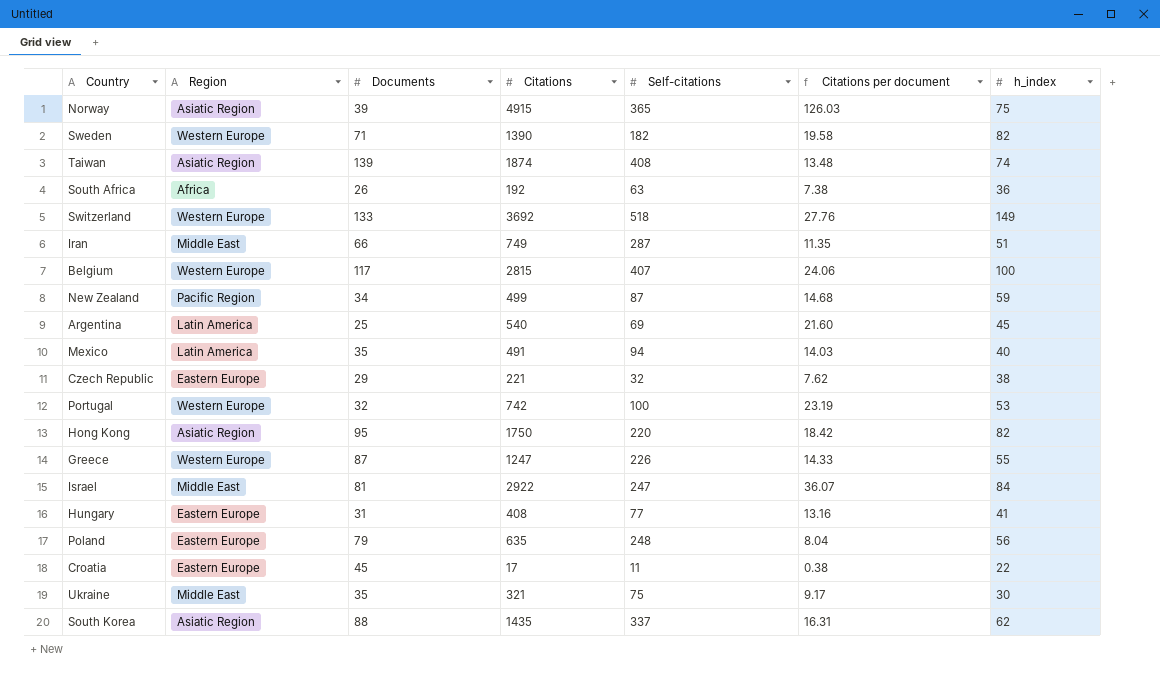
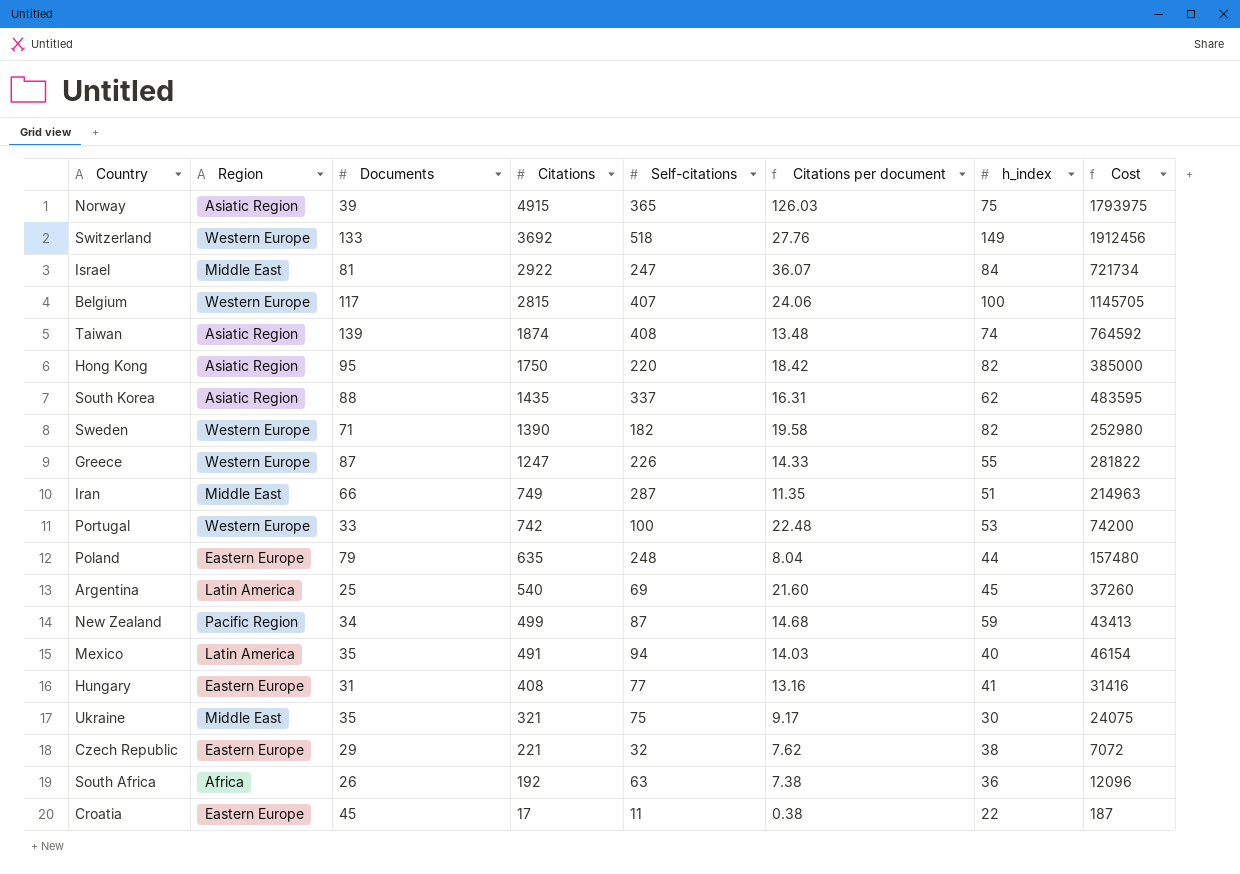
row order: none -> Citations descending
column Cost | formula: none -> [Citations] * [Self-citations]
Portugal | Documents: 32 -> 33
Portugal | Citations per document: 23.19 -> 22.48
Poland | h_index: 56 -> 44

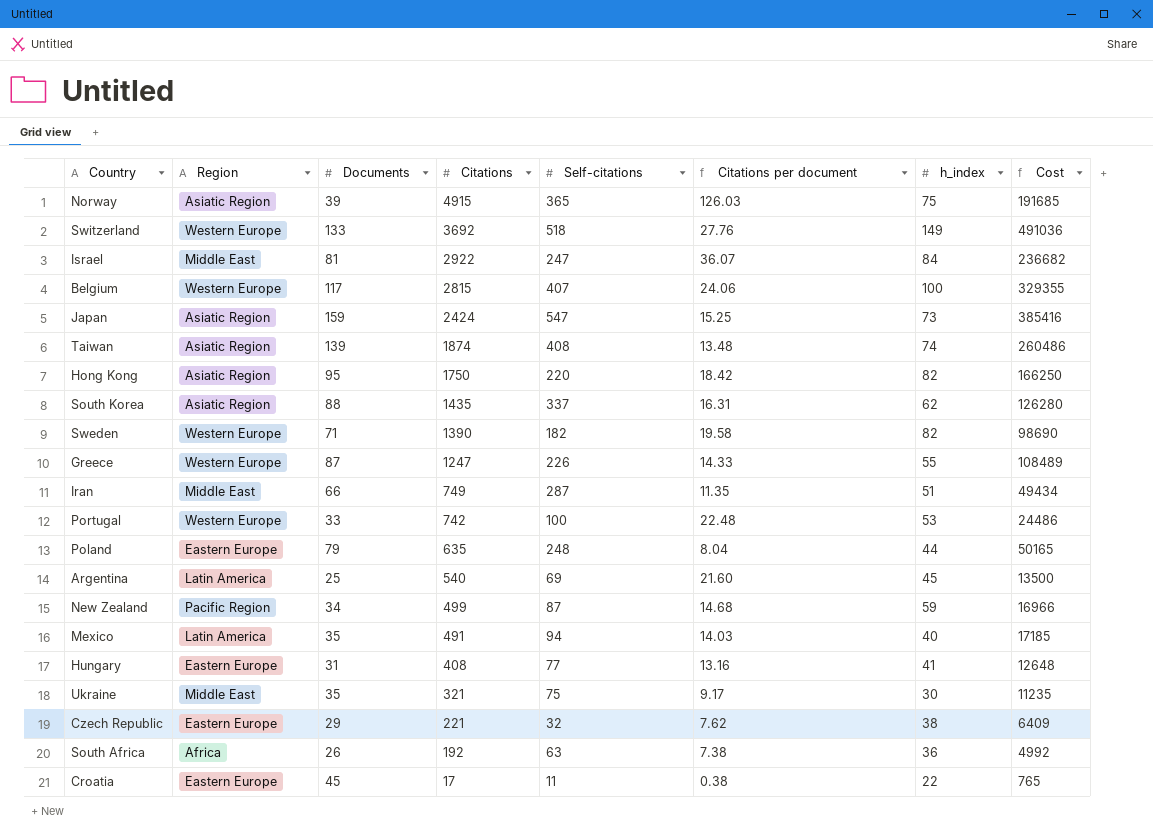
column Cost | formula: [Citations] * [Self-citations] -> [Documents] * [Citations]
row Japan: none -> Asiatic Region | 159 | 2424 | 547 | 15.25 | 73 | 385416

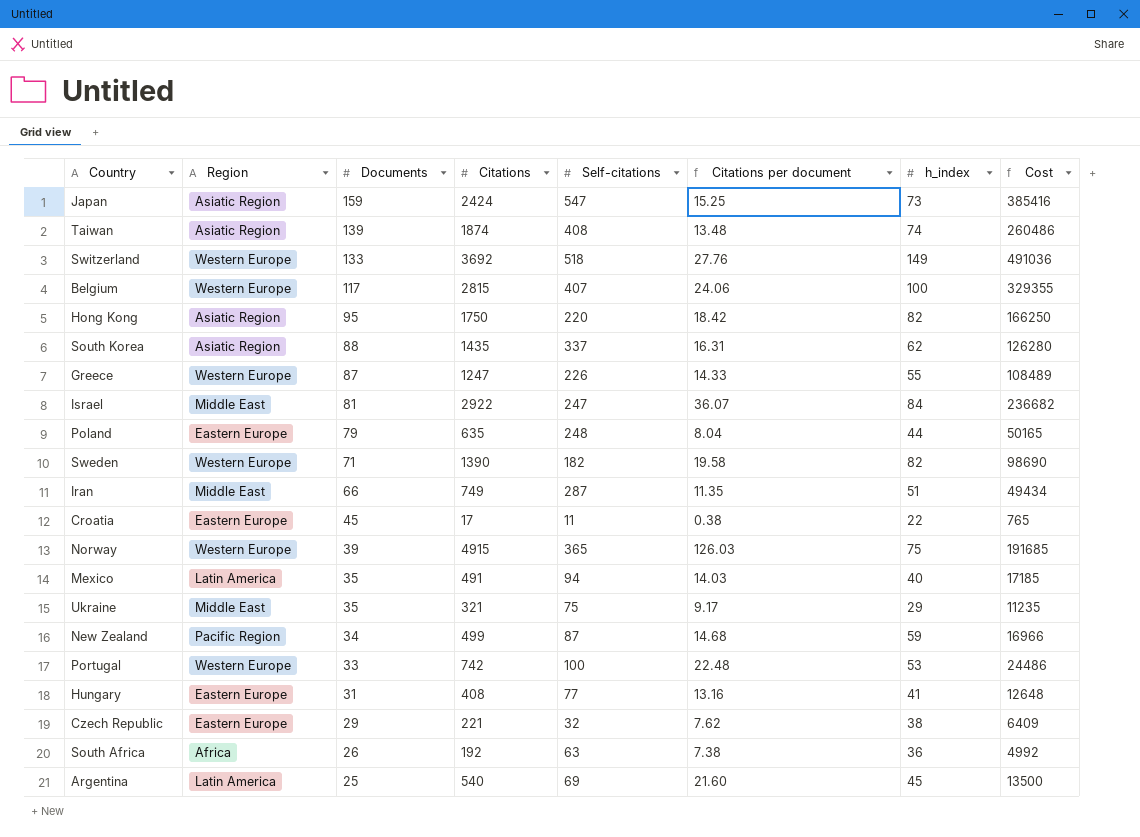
row order: Citations descending -> Documents descending
Norway | Region: Asiatic Region -> Western Europe
Ukraine | h_index: 30 -> 29

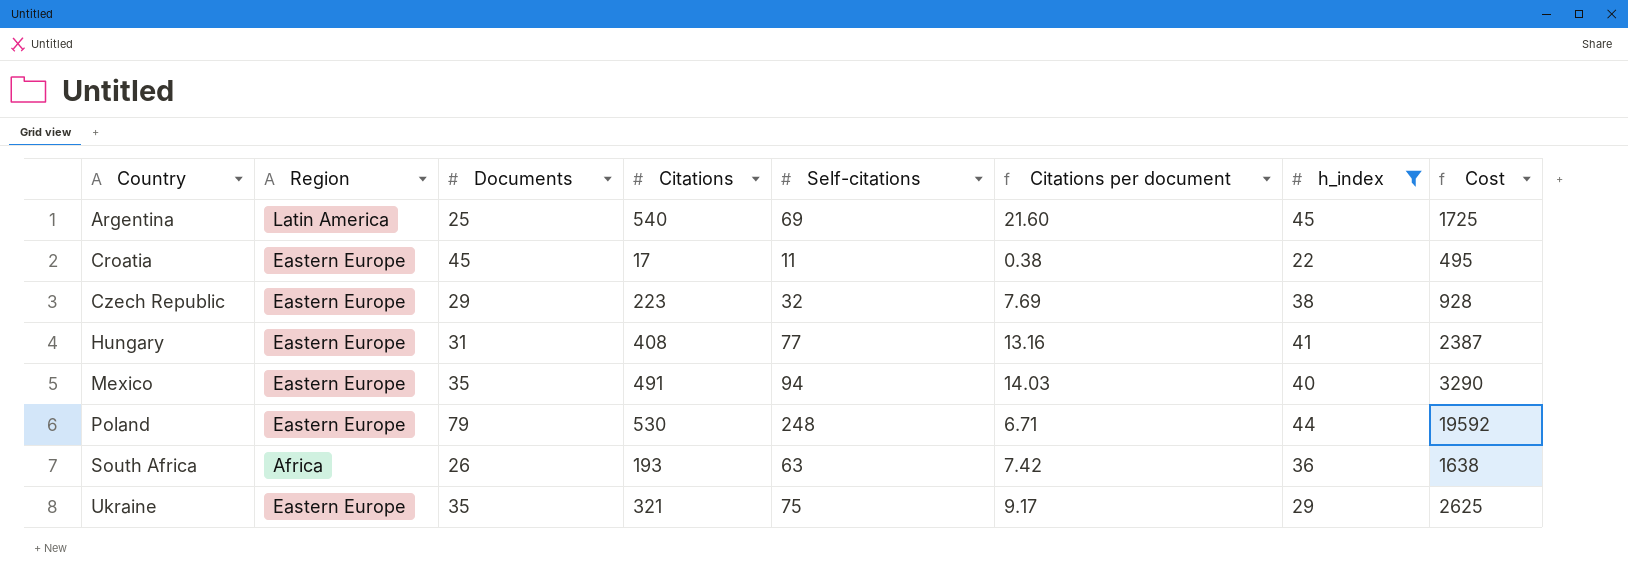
filter: none -> h_index <= 45
row order: Documents descending -> Country ascending
column Cost | formula: [Documents] * [Citations] -> [Documents] * [Self-citations]
Czech Republic | Citations: 221 -> 223
Czech Republic | Citations per document: 7.62 -> 7.69
Mexico | Region: Latin America -> Eastern Europe
Poland | Citations: 635 -> 530
Poland | Citations per document: 8.04 -> 6.71
South Africa | Citations: 192 -> 193
South Africa | Citations per document: 7.38 -> 7.42
Ukraine | Region: Middle East -> Eastern Europe

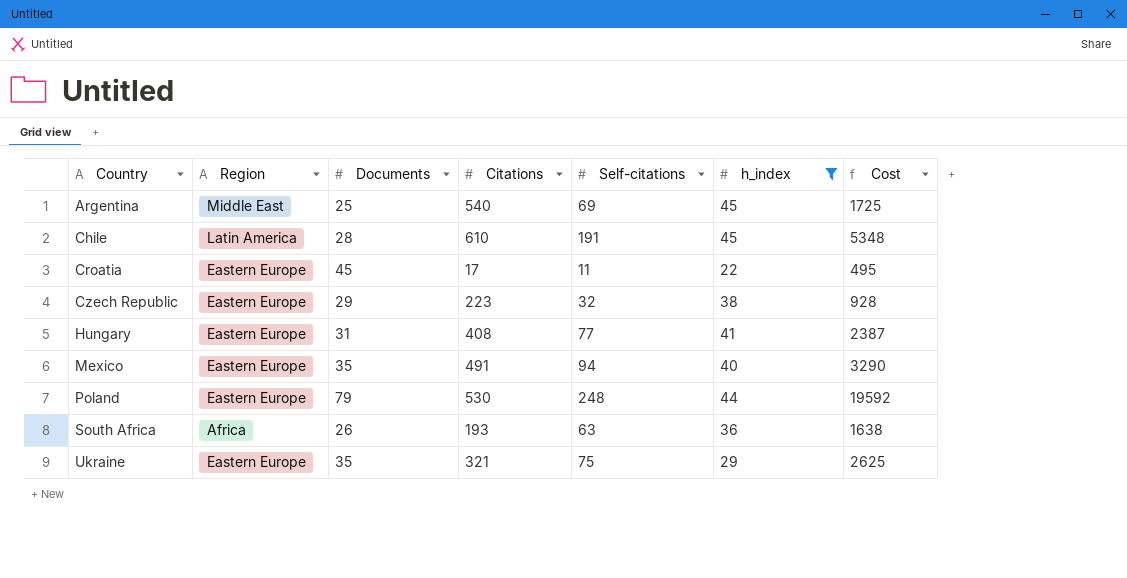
column Citations per document | formula: [Citations] / [Documents] -> none
Argentina | Region: Latin America -> Middle East
row Chile: none -> Latin America | 28 | 610 | 191 | 45 | 5348

